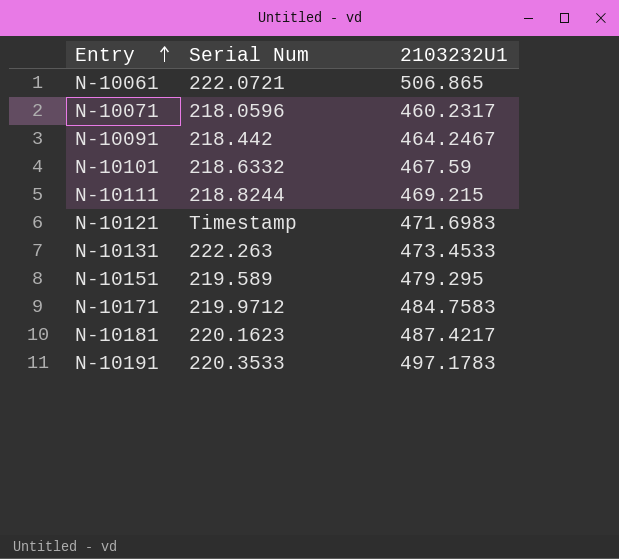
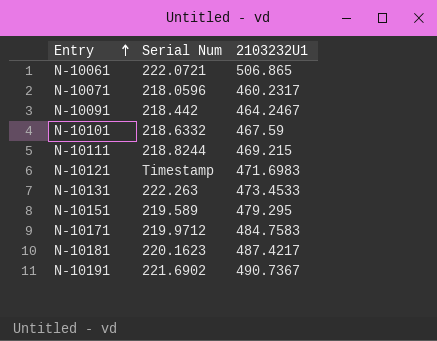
N-10191 | Serial Num: 220.3533 -> 221.6902
N-10191 | 2103232U1: 497.1783 -> 490.7367

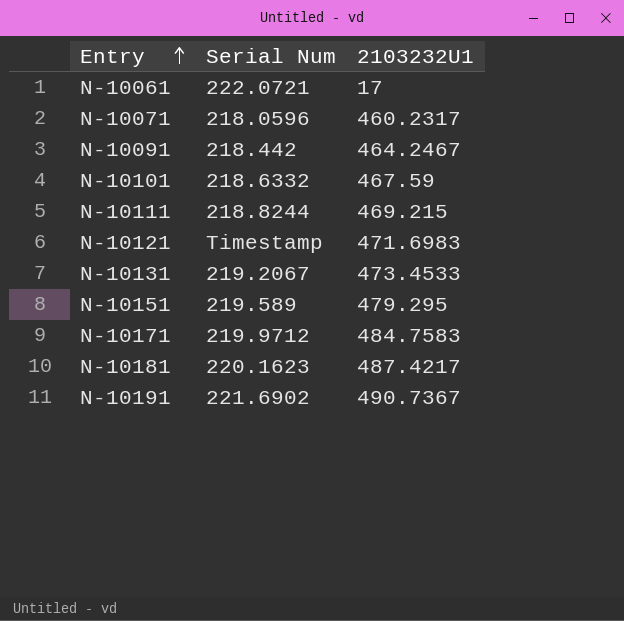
N-10061 | 2103232U1: 506.865 -> 17
N-10131 | Serial Num: 222.263 -> 219.2067

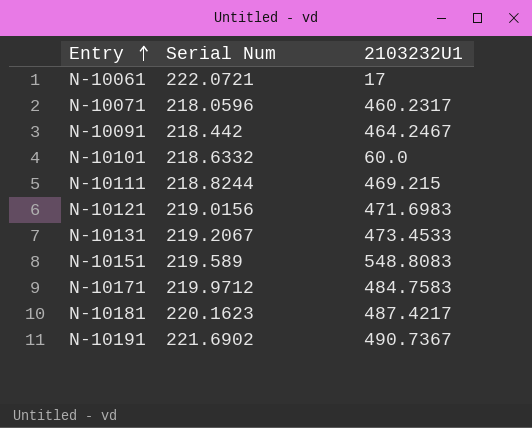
N-10101 | 2103232U1: 467.59 -> 60.0
N-10121 | Serial Num: Timestamp -> 219.0156
N-10151 | 2103232U1: 479.295 -> 548.8083

